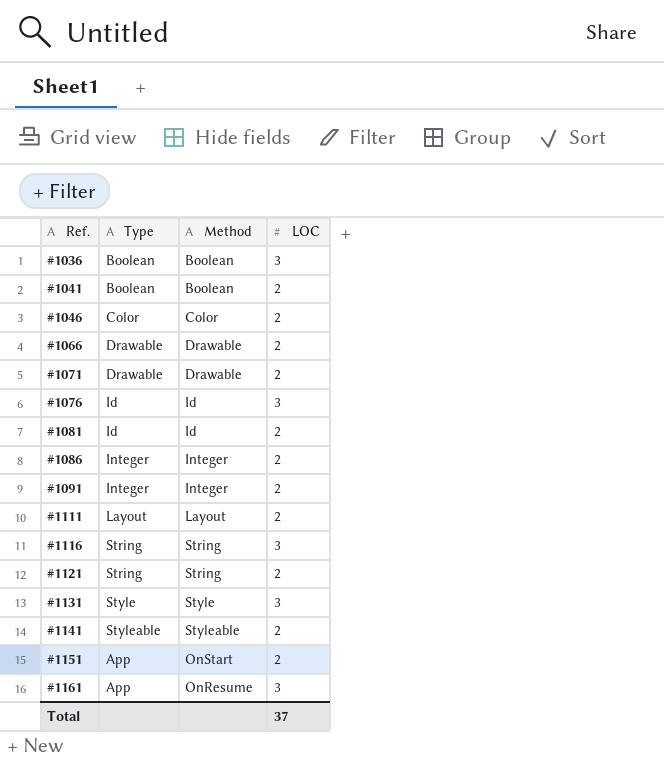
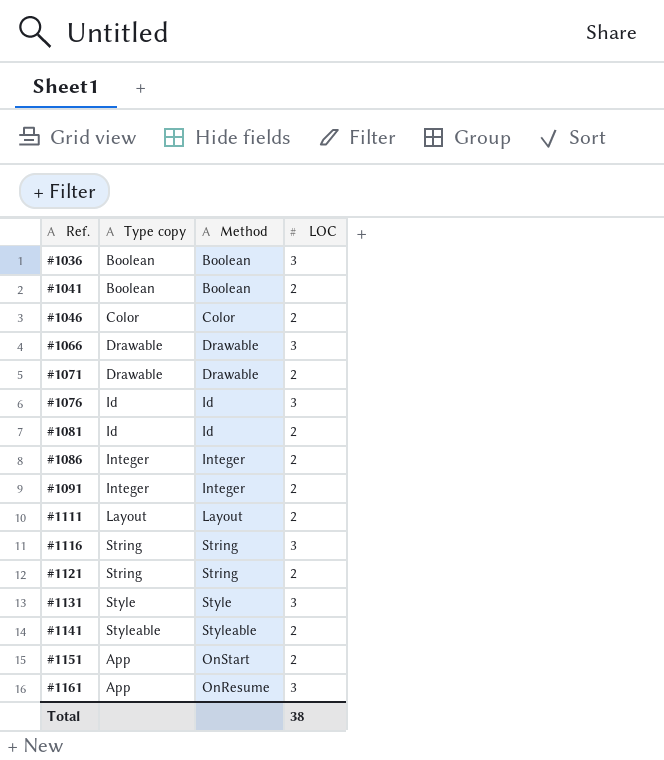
column name: Type -> Type copy
#1066 | LOC: 2 -> 3
Total | LOC: 37 -> 38

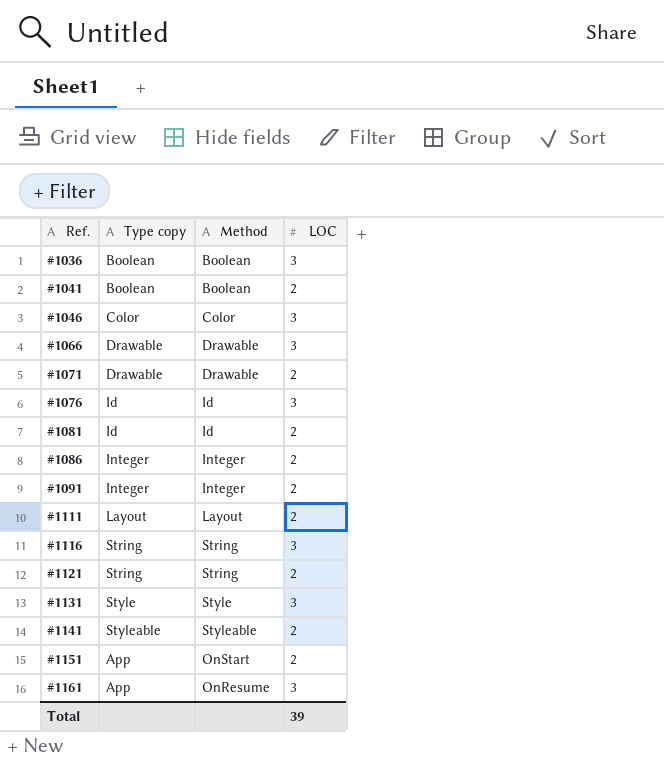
#1046 | LOC: 2 -> 3
Total | LOC: 38 -> 39

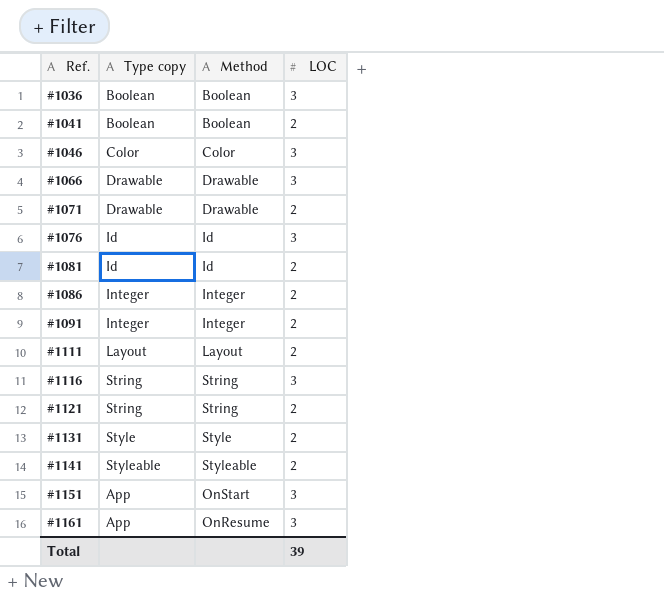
#1131 | LOC: 3 -> 2
#1151 | LOC: 2 -> 3

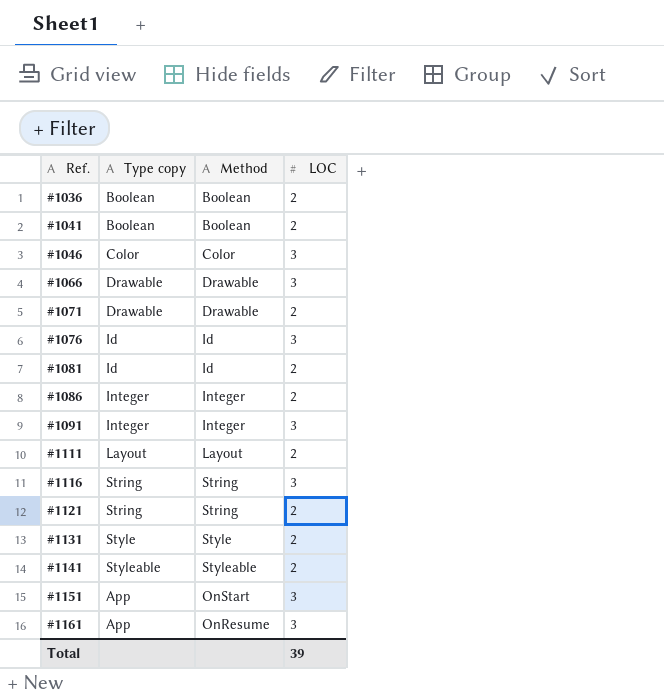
#1036 | LOC: 3 -> 2
#1091 | LOC: 2 -> 3

